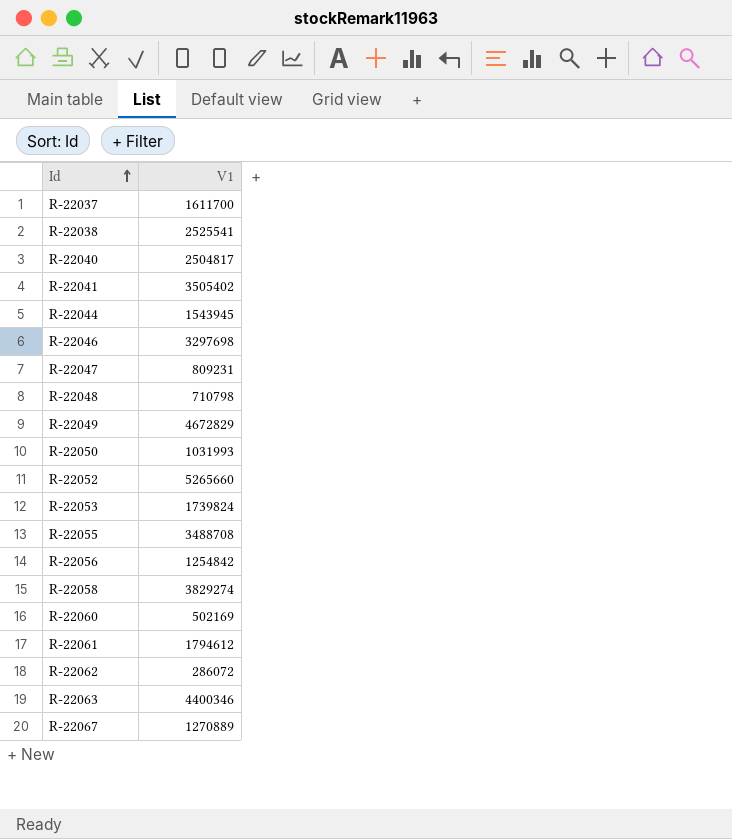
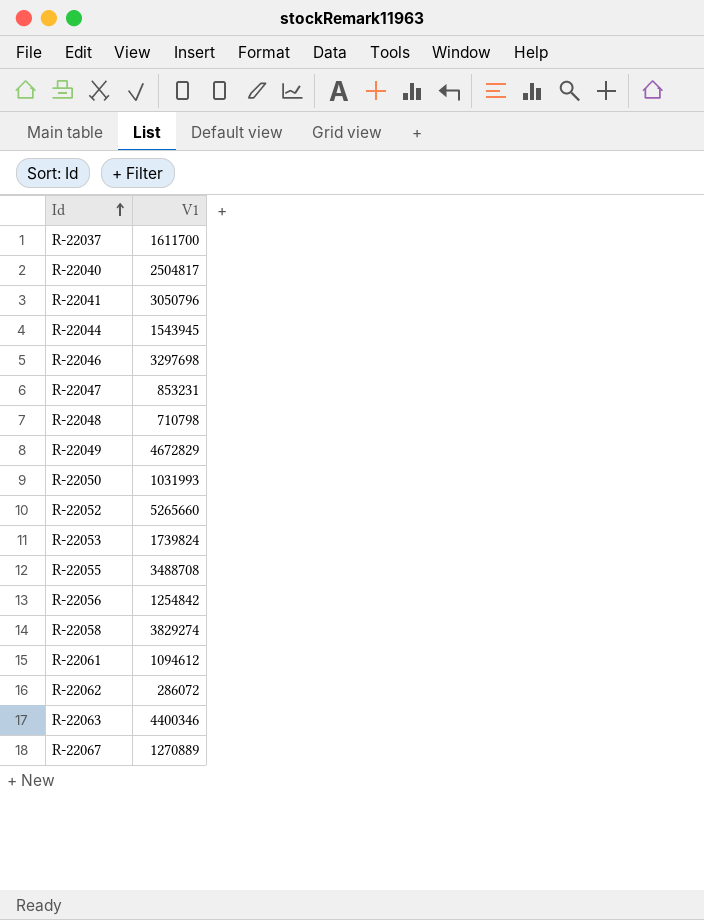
row R-22038: 2525541 -> none
row R-22060: 502169 -> none
R-22041 | V1: 3505402 -> 3050796
R-22047 | V1: 809231 -> 853231
R-22061 | V1: 1794612 -> 1094612

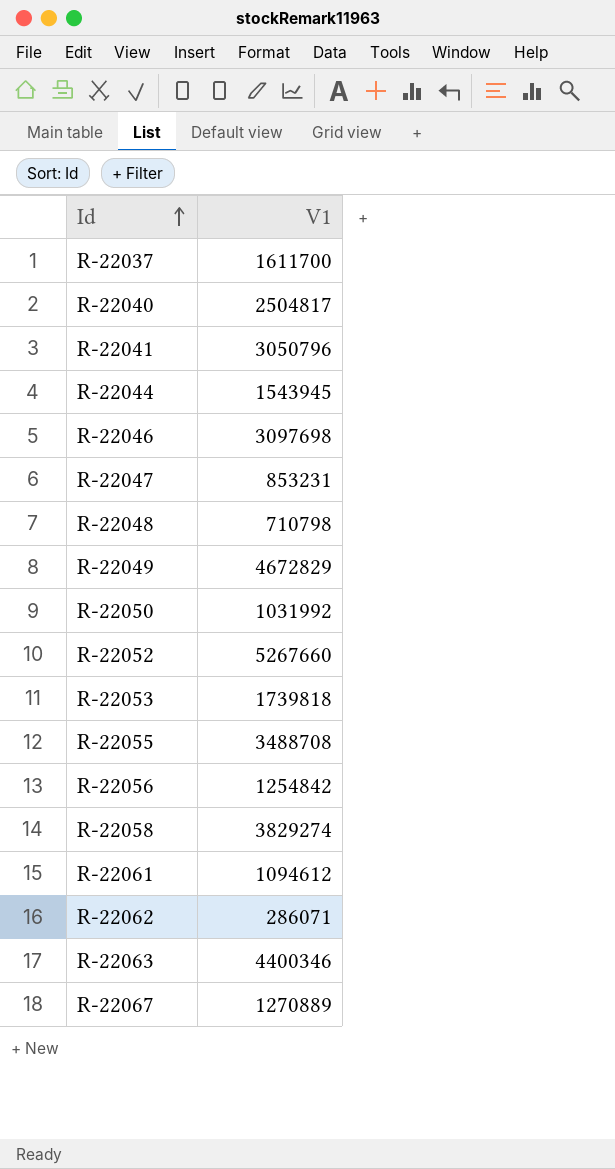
R-22046 | V1: 3297698 -> 3097698
R-22050 | V1: 1031993 -> 1031992
R-22052 | V1: 5265660 -> 5267660
R-22053 | V1: 1739824 -> 1739818
R-22062 | V1: 286072 -> 286071

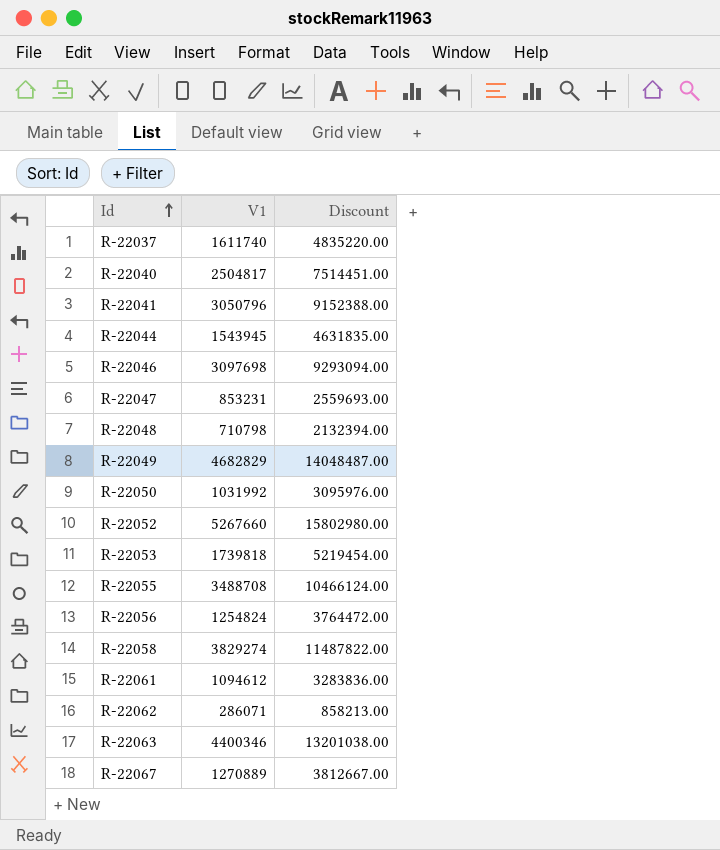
column Discount | formula: none -> [V1] * 3
R-22037 | V1: 1611700 -> 1611740
R-22049 | V1: 4672829 -> 4682829
R-22056 | V1: 1254842 -> 1254824

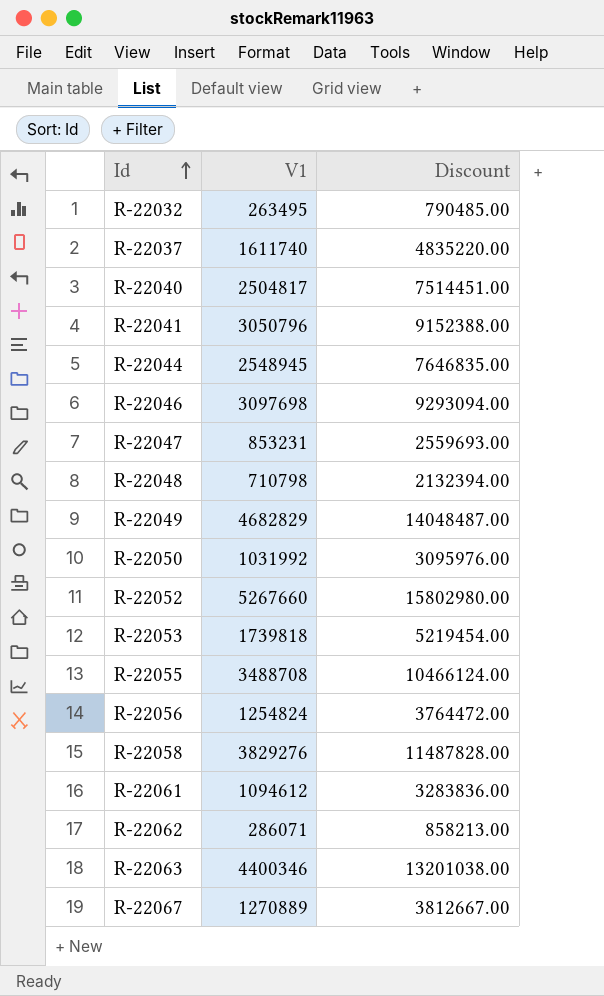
row R-22032: none -> 263495 | 790485.00
R-22044 | V1: 1543945 -> 2548945
R-22044 | Discount: 4631835.00 -> 7646835.00
R-22058 | V1: 3829274 -> 3829276
R-22058 | Discount: 11487822.00 -> 11487828.00

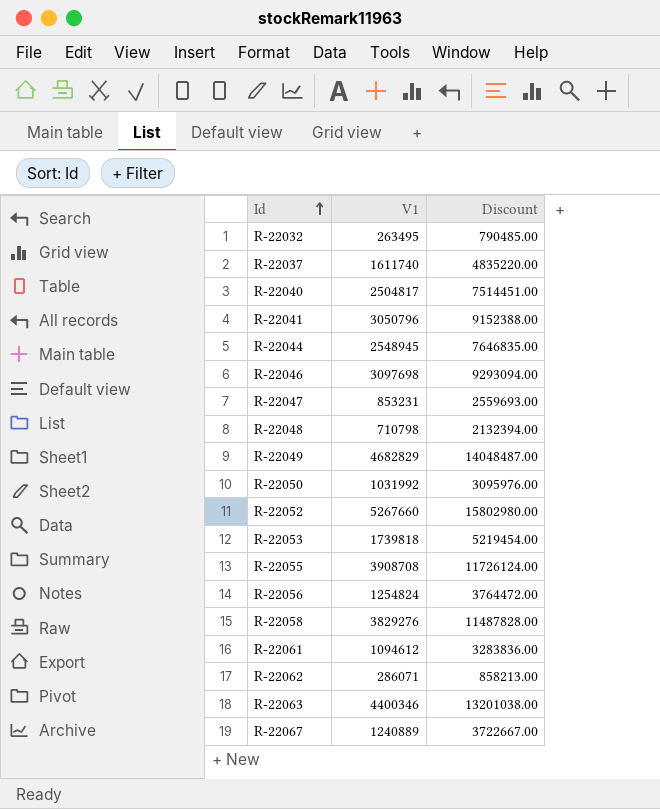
R-22055 | V1: 3488708 -> 3908708
R-22055 | Discount: 10466124.00 -> 11726124.00
R-22067 | V1: 1270889 -> 1240889
R-22067 | Discount: 3812667.00 -> 3722667.00

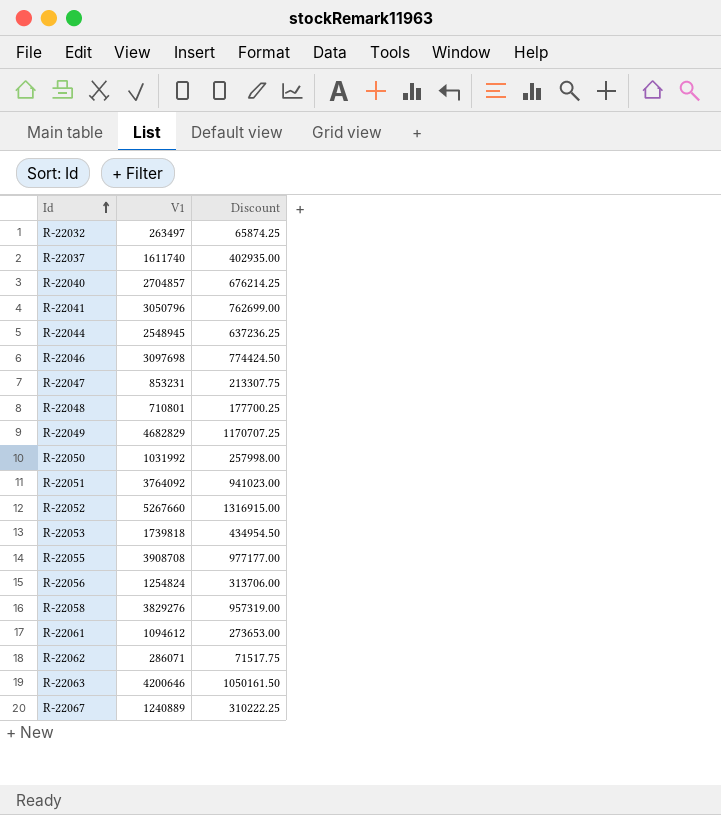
column Discount | formula: [V1] * 3 -> [V1] * 0.25
R-22032 | V1: 263495 -> 263497
R-22040 | V1: 2504817 -> 2704857
R-22048 | V1: 710798 -> 710801
row R-22051: none -> 3764092 | 941023.00
R-22063 | V1: 4400346 -> 4200646

